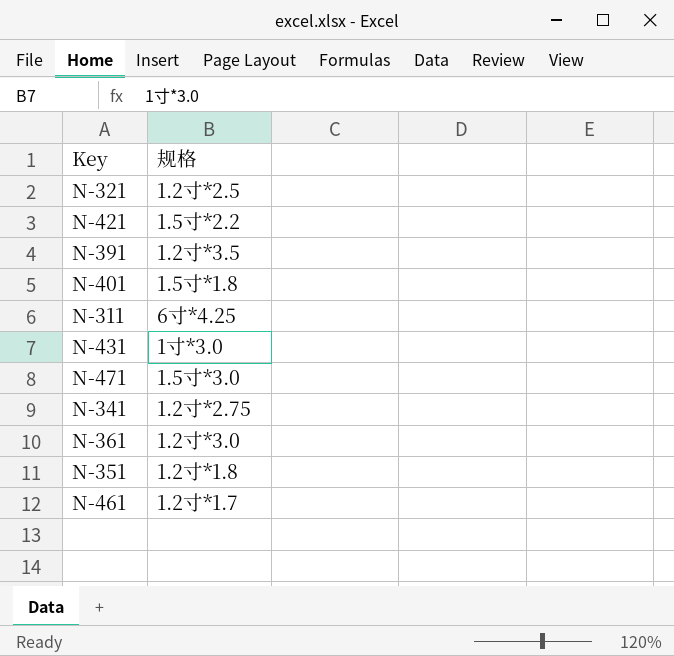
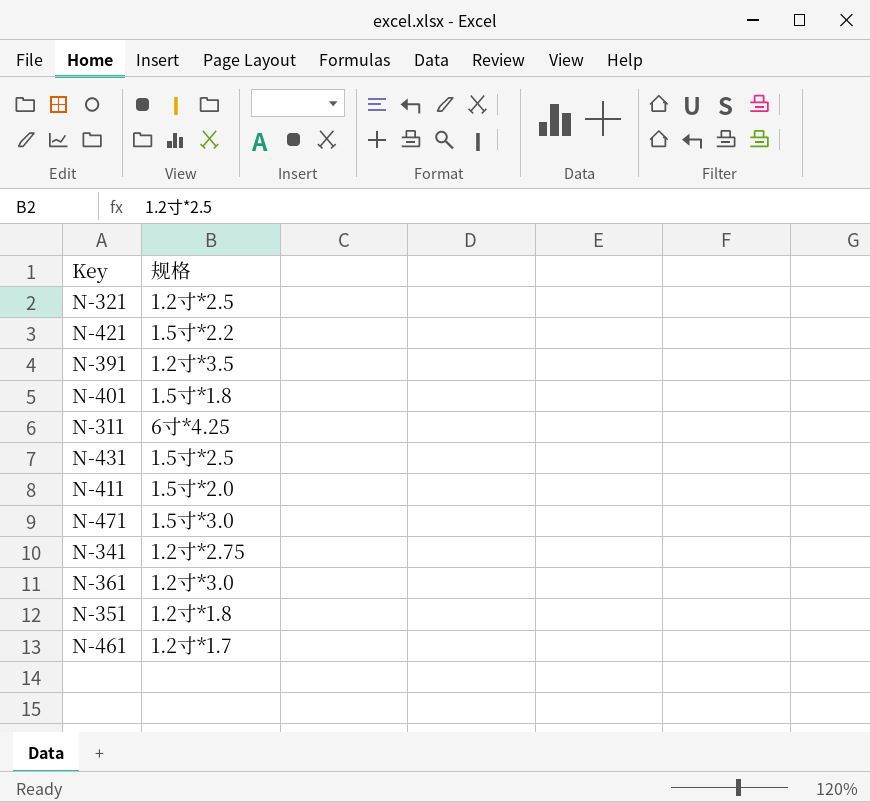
N-431 | 规格: 1寸*3.0 -> 1.5寸*2.5
row N-411: none -> 1.5寸*2.0

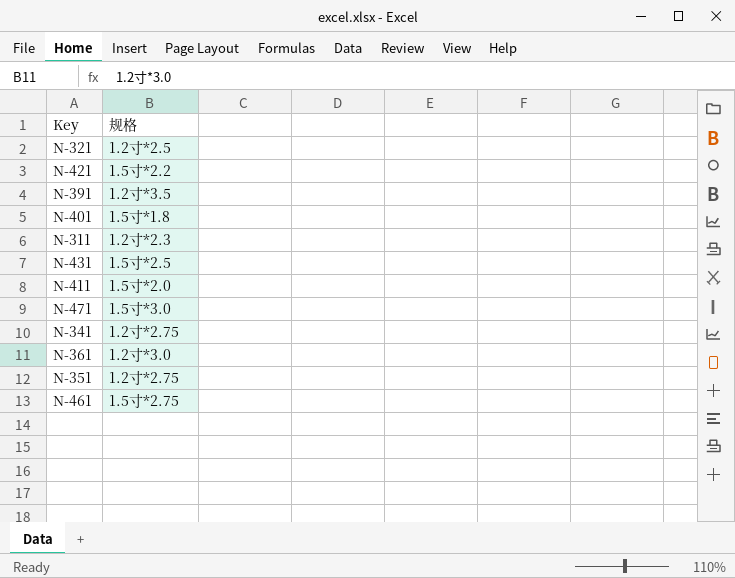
N-311 | 规格: 6寸*4.25 -> 1.2寸*2.3
N-351 | 规格: 1.2寸*1.8 -> 1.2寸*2.75
N-461 | 规格: 1.2寸*1.7 -> 1.5寸*2.75

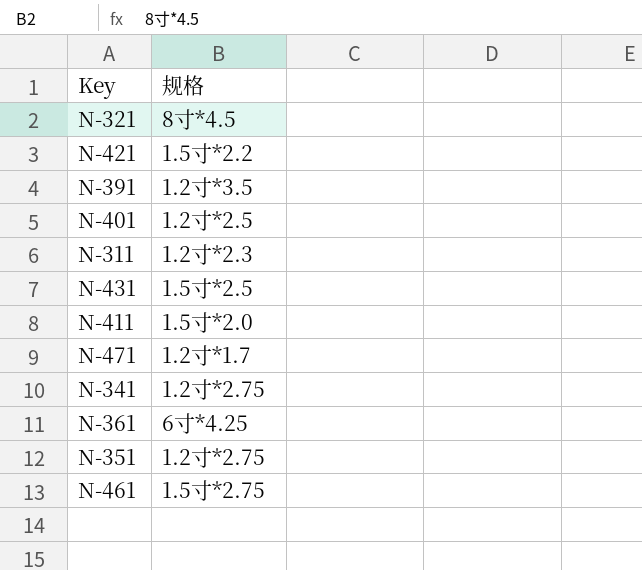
N-321 | 规格: 1.2寸*2.5 -> 8寸*4.5
N-401 | 规格: 1.5寸*1.8 -> 1.2寸*2.5
N-471 | 规格: 1.5寸*3.0 -> 1.2寸*1.7
N-361 | 规格: 1.2寸*3.0 -> 6寸*4.25

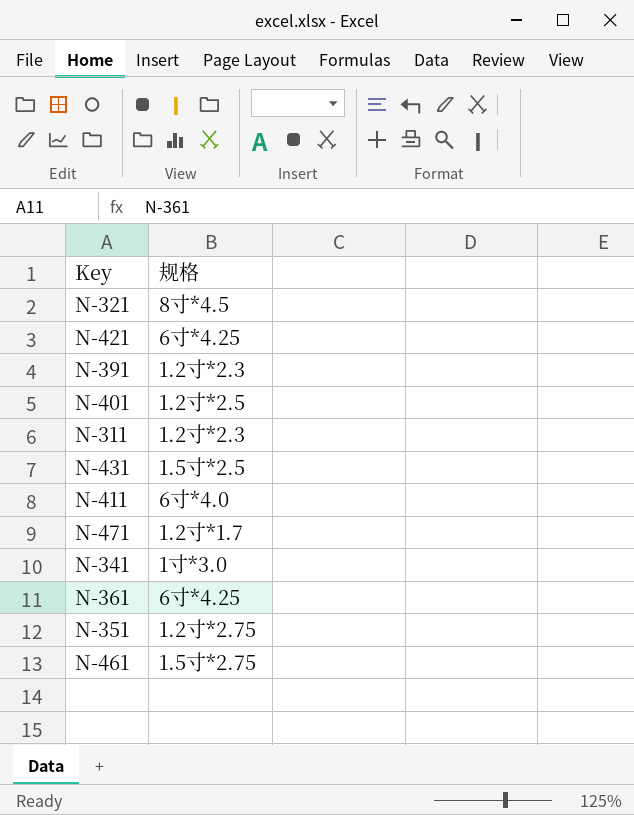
N-421 | 规格: 1.5寸*2.2 -> 6寸*4.25
N-391 | 规格: 1.2寸*3.5 -> 1.2寸*2.3
N-411 | 规格: 1.5寸*2.0 -> 6寸*4.0
N-341 | 规格: 1.2寸*2.75 -> 1寸*3.0

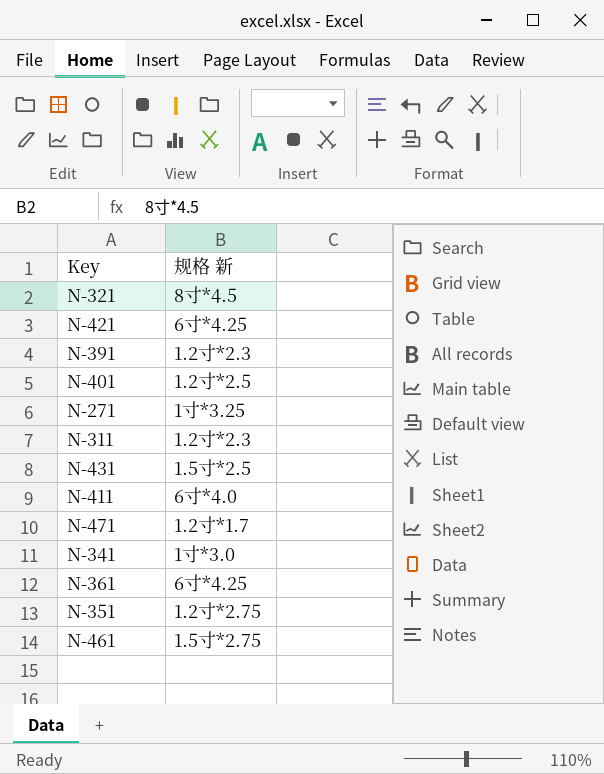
column name: 规格 -> 规格 新
row N-271: none -> 1寸*3.25

